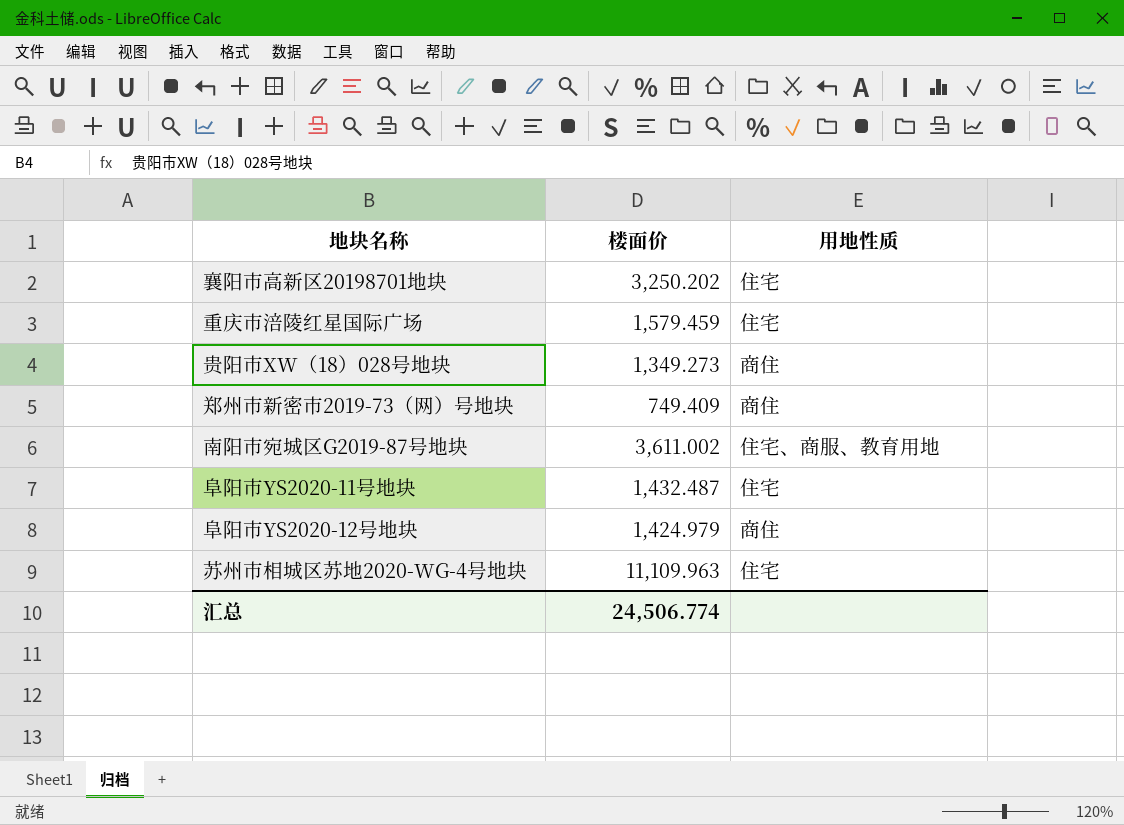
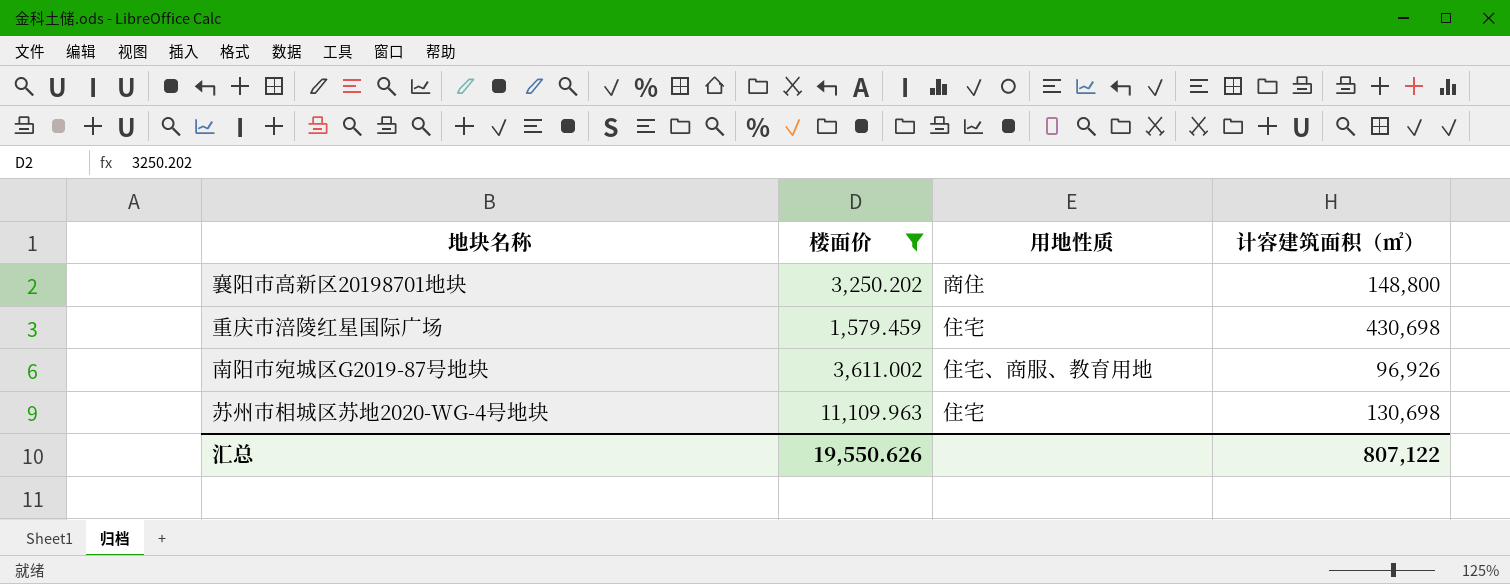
filter: none -> 楼面价 >= 1,579.459
column 计容建筑面积（㎡） | position: none -> 4
襄阳市高新区20198701地块 | 用地性质: 住宅 -> 商住
汇总 | 楼面价: 24,506.774 -> 19,550.626

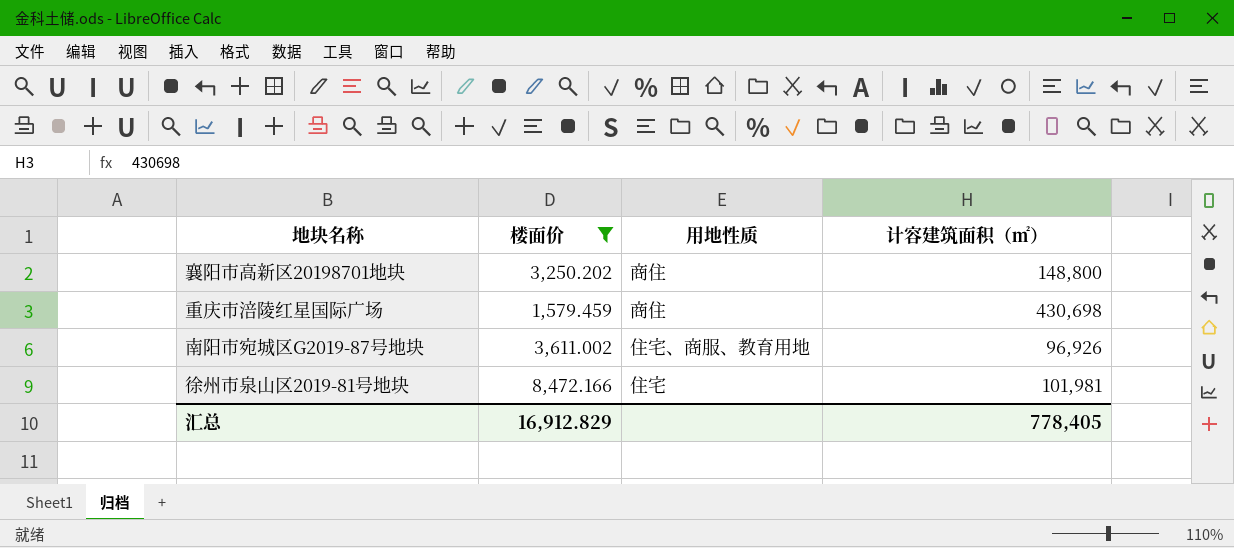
row 苏州市相城区苏地2020-WG-4号地块: 11,109.963 | 住宅 | 130,698 -> none
重庆市涪陵红星国际广场 | 用地性质: 住宅 -> 商住
row 徐州市泉山区2019-81号地块: none -> 8,472.166 | 住宅 | 101,981
汇总 | 楼面价: 19,550.626 -> 16,912.829
汇总 | 计容建筑面积（㎡）: 807,122 -> 778,405

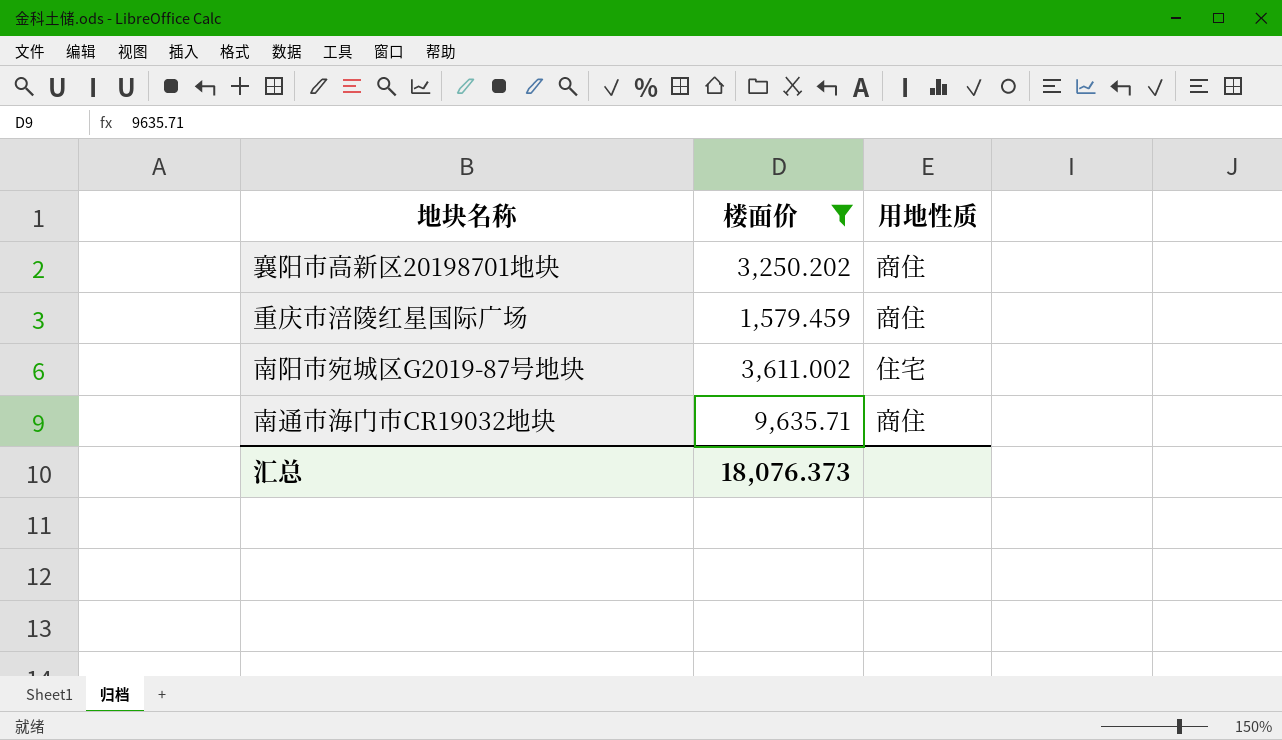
column 计容建筑面积（㎡） | position: 4 -> none
row 徐州市泉山区2019-81号地块: 8,472.166 | 住宅 | 101,981 -> none
南阳市宛城区G2019-87号地块 | 用地性质: 住宅、商服、教育用地 -> 住宅
row 南通市海门市CR19032地块: none -> 9,635.71 | 商住
汇总 | 楼面价: 16,912.829 -> 18,076.373

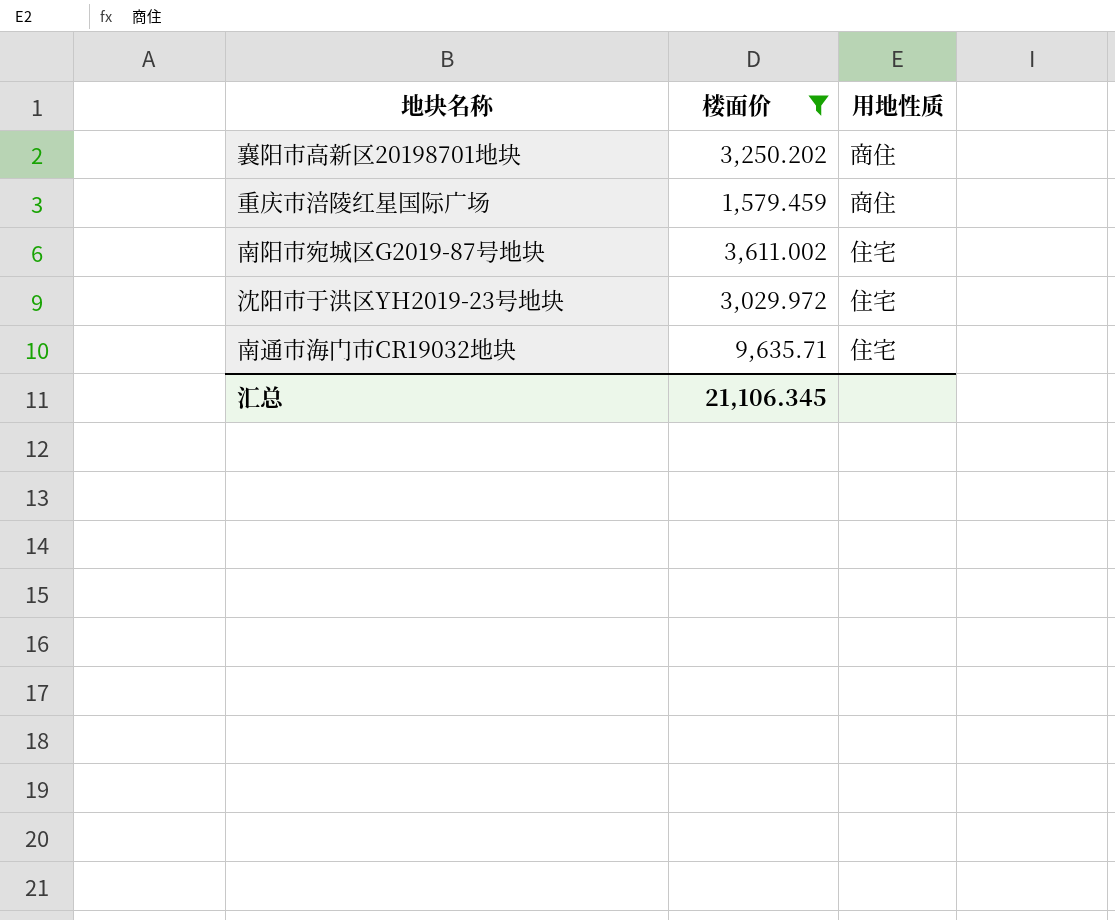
row 沈阳市于洪区YH2019-23号地块: none -> 3,029.972 | 住宅
南通市海门市CR19032地块 | 用地性质: 商住 -> 住宅
汇总 | 楼面价: 18,076.373 -> 21,106.345

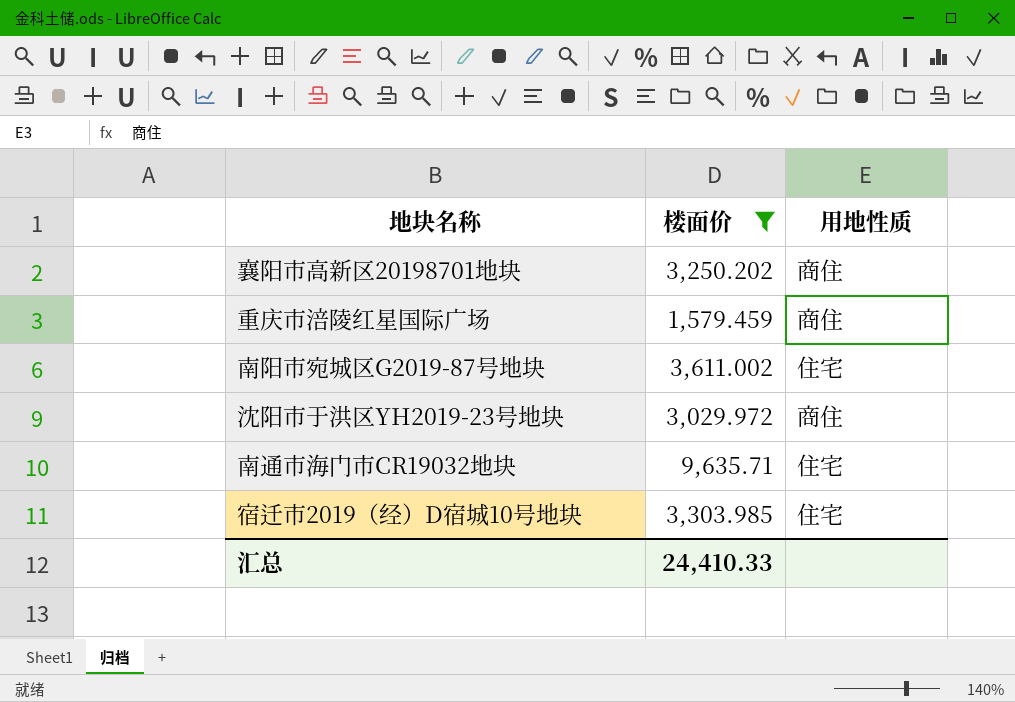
沈阳市于洪区YH2019-23号地块 | 用地性质: 住宅 -> 商住
row 宿迁市2019（经）D宿城10号地块: none -> 3,303.985 | 住宅
汇总 | 楼面价: 21,106.345 -> 24,410.33

